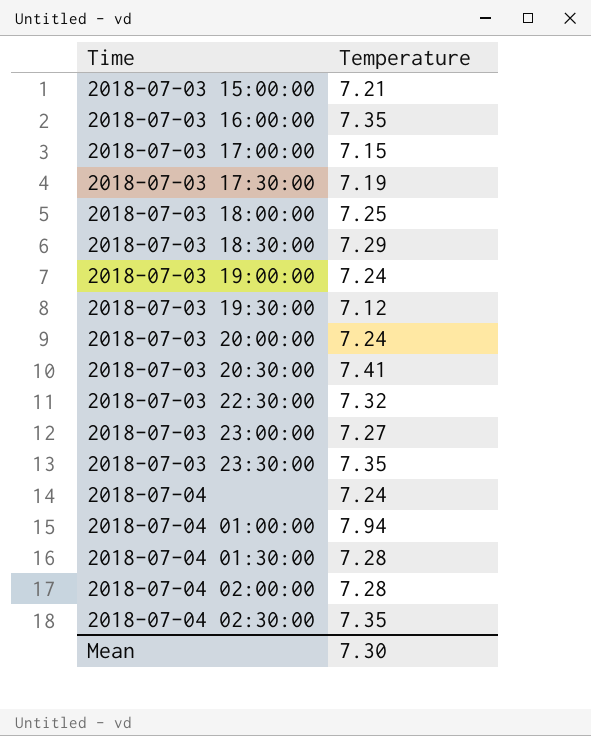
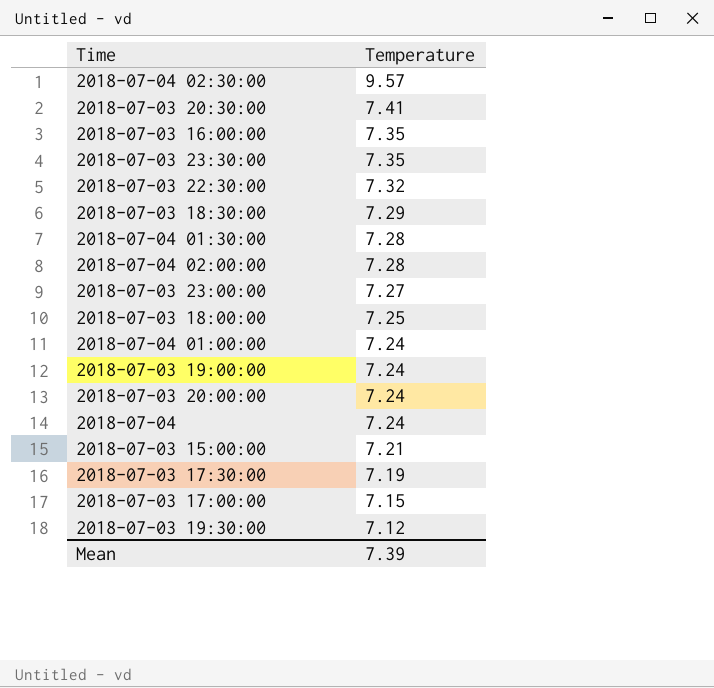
row order: Time ascending -> Temperature descending
2018-07-04 02:30:00 | Temperature: 7.35 -> 9.57
2018-07-04 01:00:00 | Temperature: 7.94 -> 7.24
Mean | Temperature: 7.30 -> 7.39

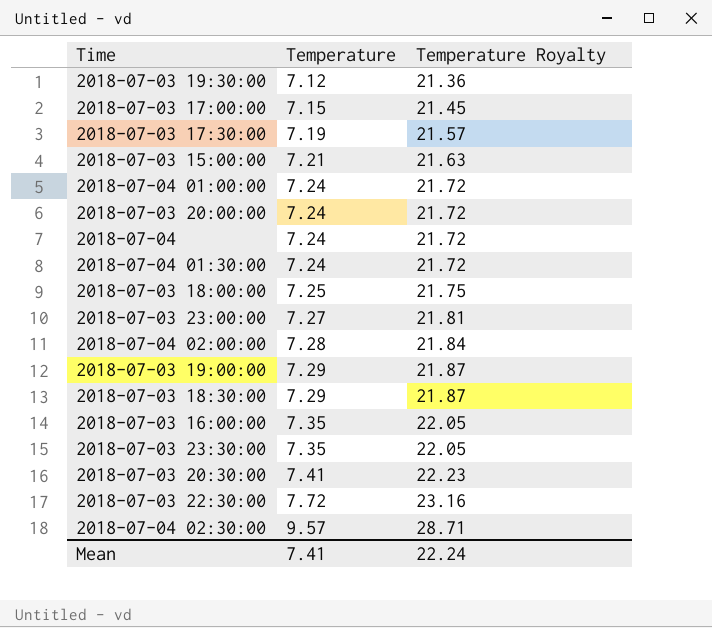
row order: Temperature descending -> Temperature ascending
column Temperature Royalty | formula: none -> [Temperature] * 3
2018-07-04 01:30:00 | Temperature: 7.28 -> 7.24
2018-07-03 19:00:00 | Temperature: 7.24 -> 7.29
2018-07-03 22:30:00 | Temperature: 7.32 -> 7.72
Mean | Temperature: 7.39 -> 7.41

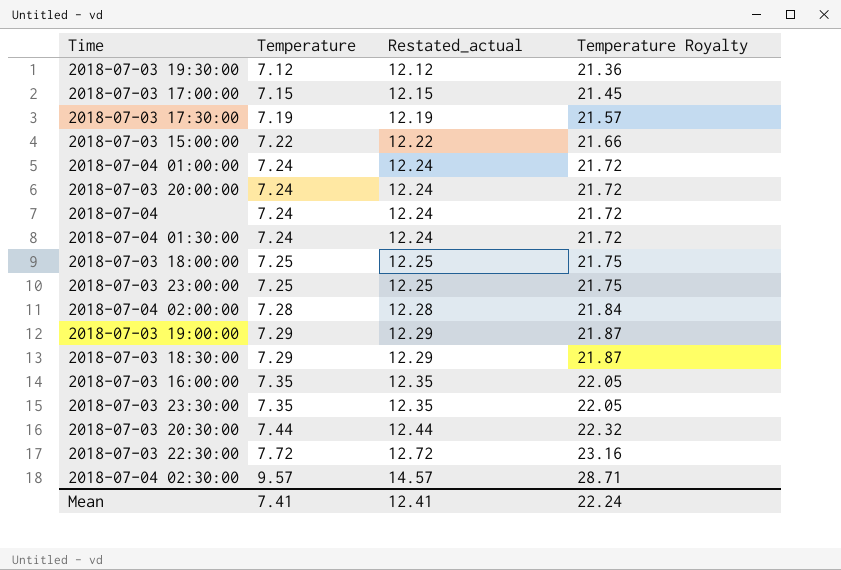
column Restated_actual | formula: none -> [Temperature] + 5
2018-07-03 15:00:00 | Temperature: 7.21 -> 7.22
2018-07-03 15:00:00 | Temperature Royalty: 21.63 -> 21.66
2018-07-03 23:00:00 | Temperature: 7.27 -> 7.25
2018-07-03 23:00:00 | Temperature Royalty: 21.81 -> 21.75
2018-07-03 20:30:00 | Temperature: 7.41 -> 7.44
2018-07-03 20:30:00 | Temperature Royalty: 22.23 -> 22.32

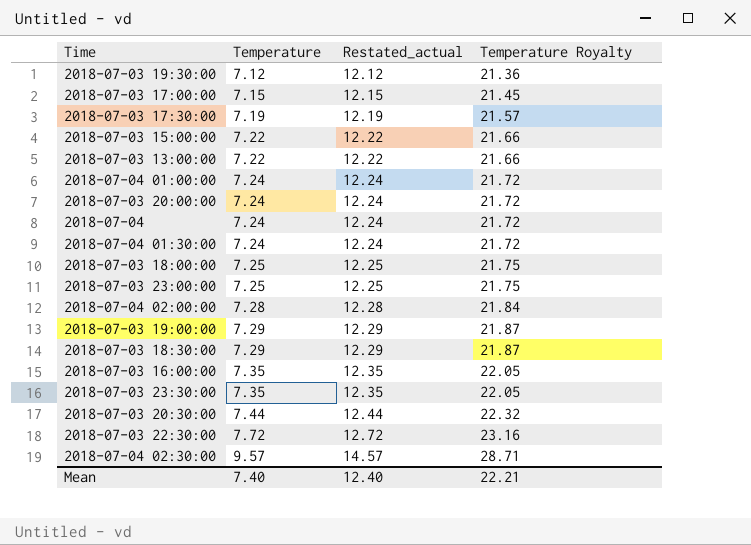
row 2018-07-03 13:00:00: none -> 7.22 | 12.22 | 21.66
Mean | Temperature: 7.41 -> 7.40
Mean | Restated_actual: 12.41 -> 12.40
Mean | Temperature Royalty: 22.24 -> 22.21

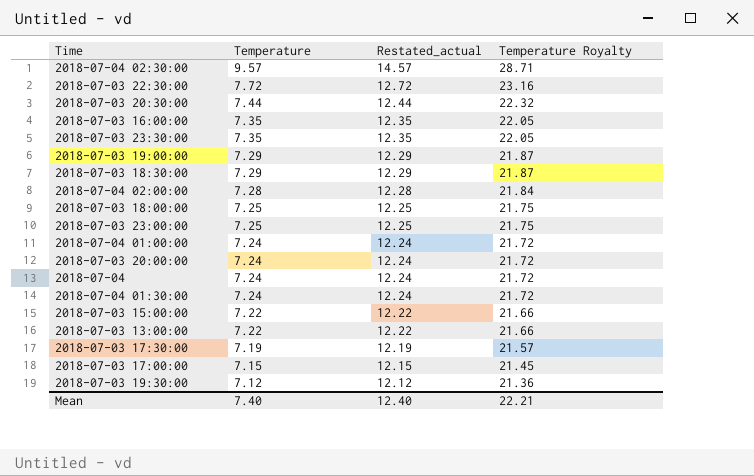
row order: Temperature ascending -> Temperature descending

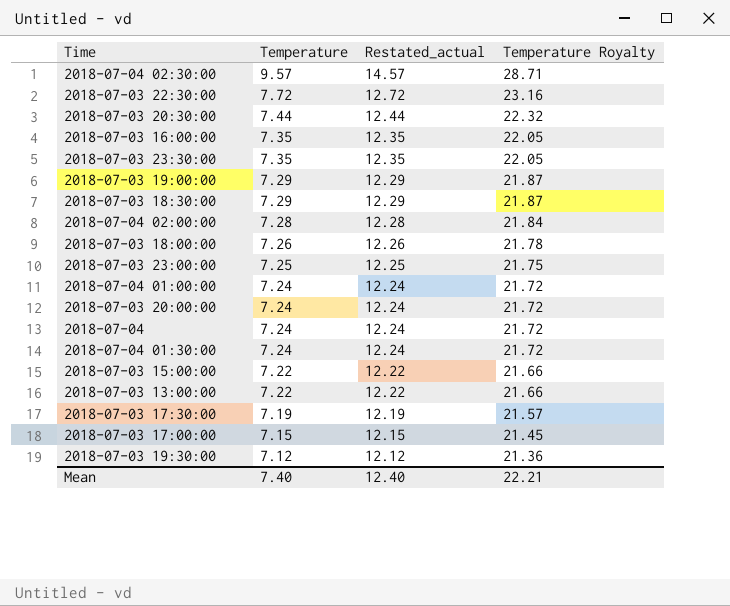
2018-07-03 18:00:00 | Temperature: 7.25 -> 7.26
2018-07-03 18:00:00 | Restated_actual: 12.25 -> 12.26
2018-07-03 18:00:00 | Temperature Royalty: 21.75 -> 21.78

